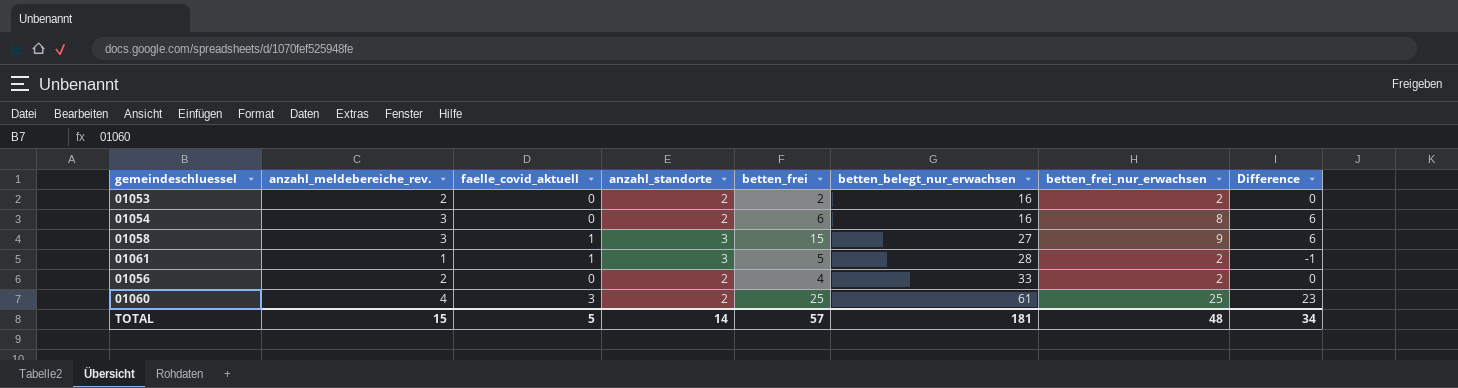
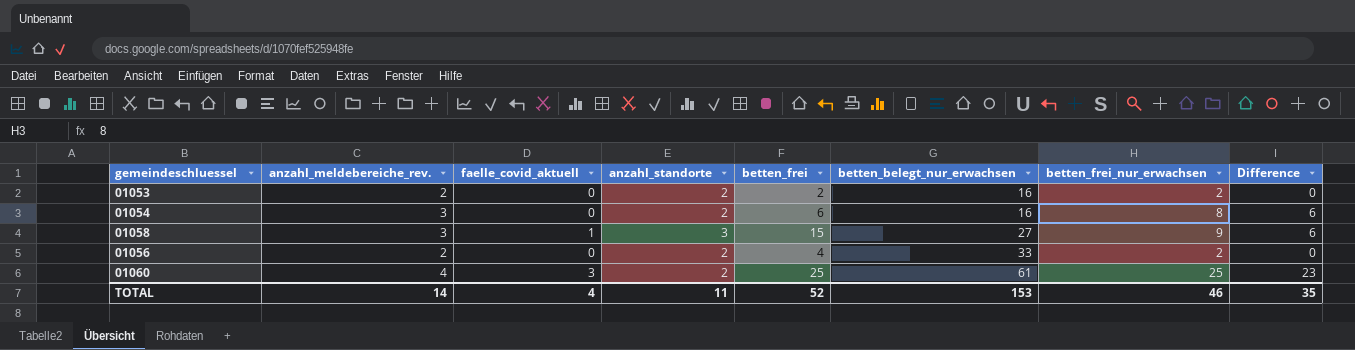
row 01061: 1 | 1 | 3 | 5 | 28 | 2 | -1 -> none
TOTAL | anzahl_meldebereiche_rev.: 15 -> 14
TOTAL | faelle_covid_aktuell: 5 -> 4
TOTAL | anzahl_standorte: 14 -> 11
TOTAL | betten_frei: 57 -> 52
TOTAL | betten_belegt_nur_erwachsen: 181 -> 153
TOTAL | betten_frei_nur_erwachsen: 48 -> 46
TOTAL | Difference: 34 -> 35

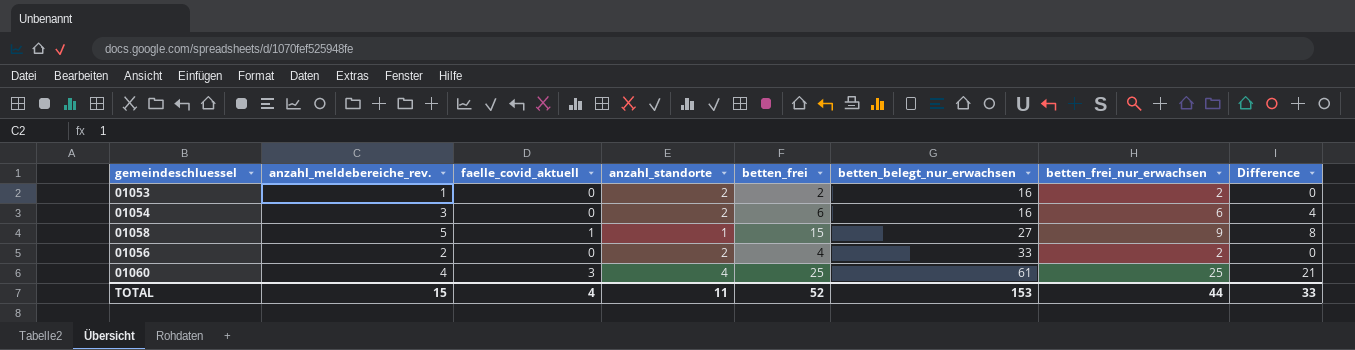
01053 | anzahl_meldebereiche_rev.: 2 -> 1
01054 | betten_frei_nur_erwachsen: 8 -> 6
01054 | Difference: 6 -> 4
01058 | anzahl_meldebereiche_rev.: 3 -> 5
01058 | anzahl_standorte: 3 -> 1
01058 | Difference: 6 -> 8
01060 | anzahl_standorte: 2 -> 4
01060 | Difference: 23 -> 21
TOTAL | anzahl_meldebereiche_rev.: 14 -> 15
TOTAL | betten_frei_nur_erwachsen: 46 -> 44
TOTAL | Difference: 35 -> 33

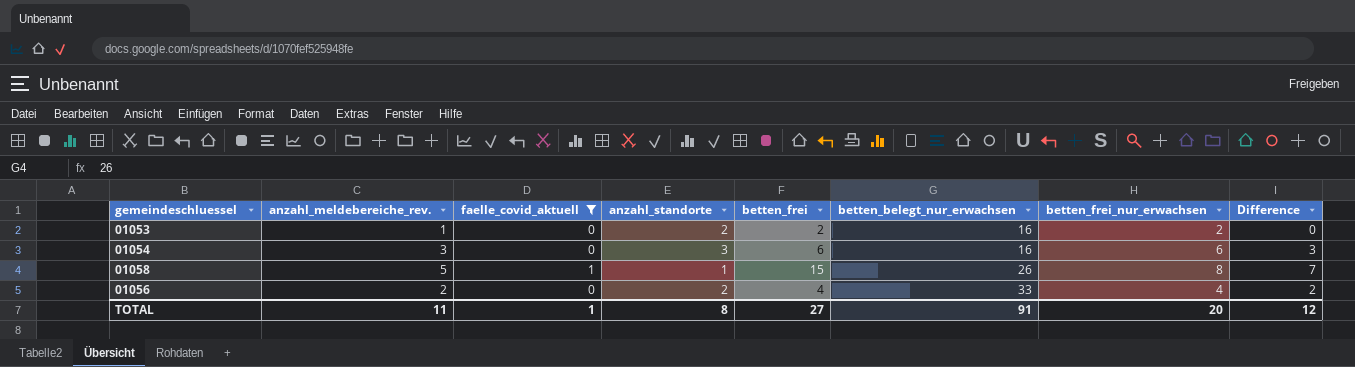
filter: none -> faelle_covid_aktuell != 3
01054 | anzahl_standorte: 2 -> 3
01054 | Difference: 4 -> 3
01058 | betten_belegt_nur_erwachsen: 27 -> 26
01058 | betten_frei_nur_erwachsen: 9 -> 8
01058 | Difference: 8 -> 7
01056 | betten_frei_nur_erwachsen: 2 -> 4
01056 | Difference: 0 -> 2
TOTAL | anzahl_meldebereiche_rev.: 15 -> 11
TOTAL | faelle_covid_aktuell: 4 -> 1
TOTAL | anzahl_standorte: 11 -> 8
TOTAL | betten_frei: 52 -> 27
TOTAL | betten_belegt_nur_erwachsen: 153 -> 91
TOTAL | betten_frei_nur_erwachsen: 44 -> 20
TOTAL | Difference: 33 -> 12

